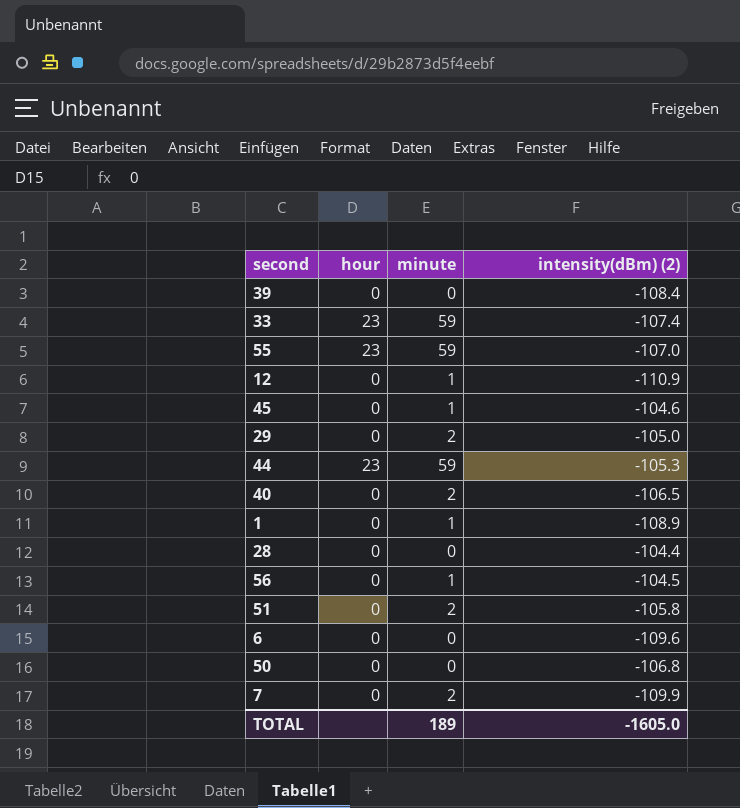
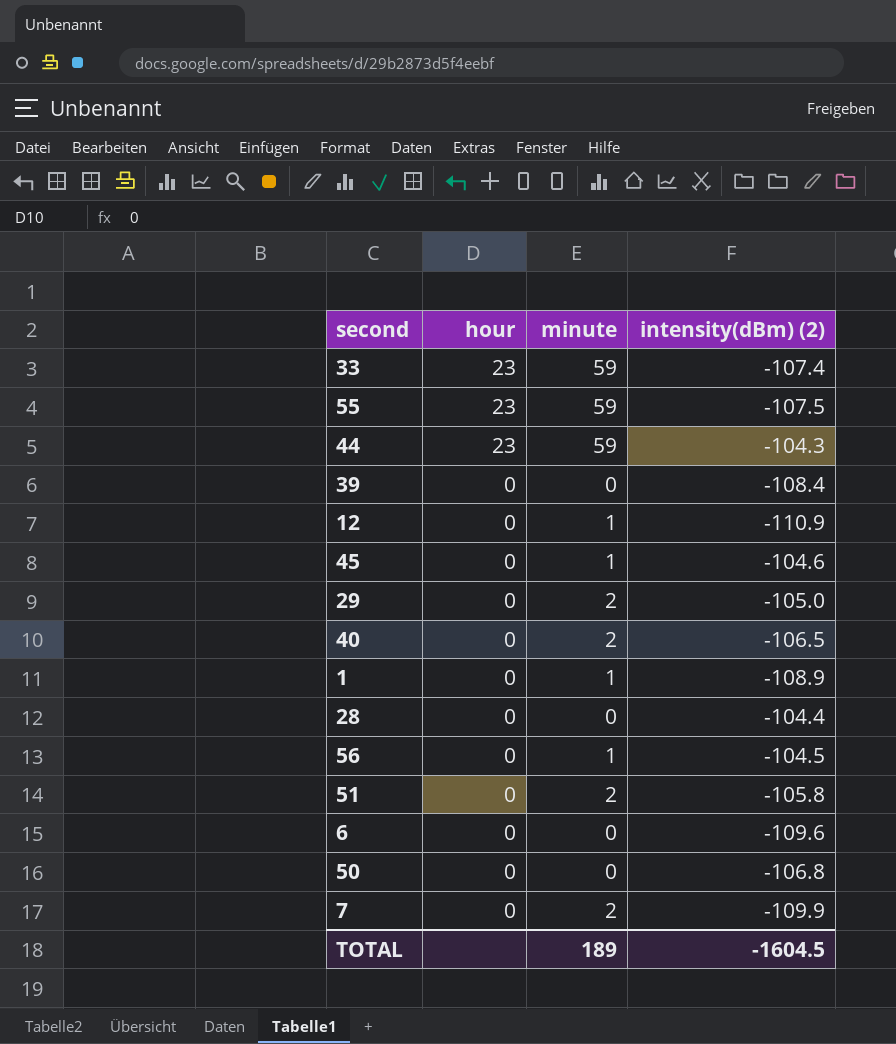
row order: none -> hour descending
55 | intensity(dBm) (2): -107.0 -> -107.5
44 | intensity(dBm) (2): -105.3 -> -104.3
TOTAL | intensity(dBm) (2): -1605.0 -> -1604.5

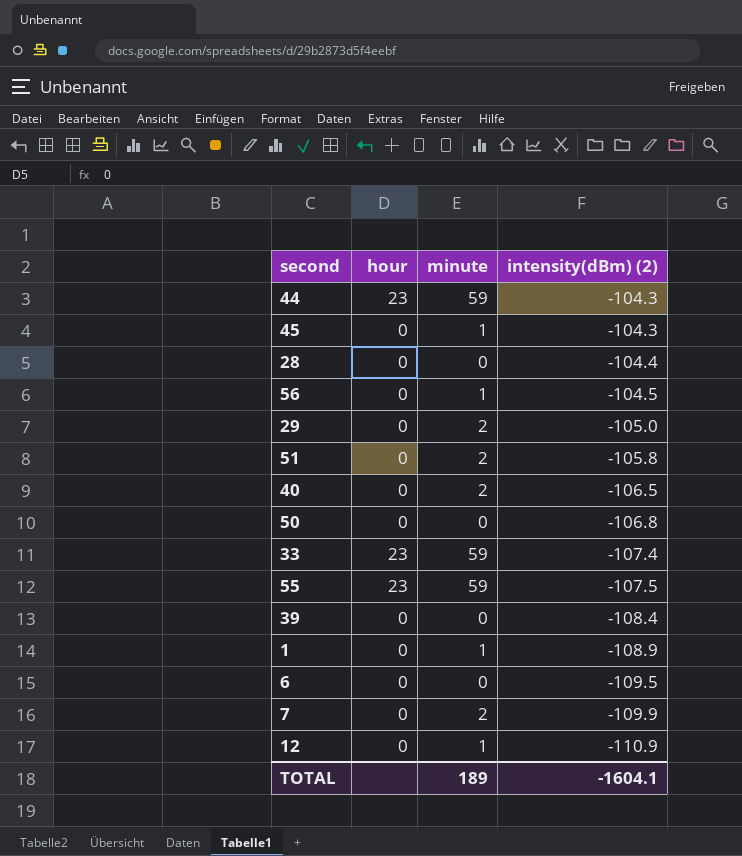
row order: hour descending -> intensity(dBm) (2) descending
45 | intensity(dBm) (2): -104.6 -> -104.3
6 | intensity(dBm) (2): -109.6 -> -109.5
TOTAL | intensity(dBm) (2): -1604.5 -> -1604.1

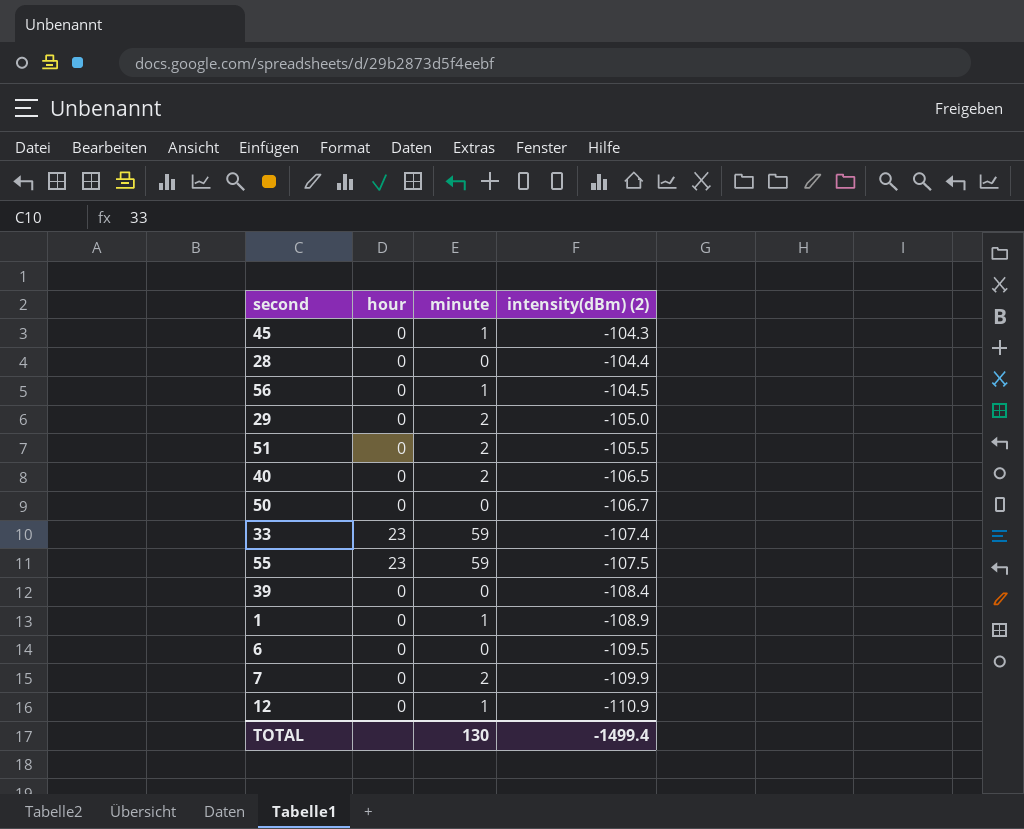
row 44: 23 | 59 | -104.3 -> none
51 | intensity(dBm) (2): -105.8 -> -105.5
50 | intensity(dBm) (2): -106.8 -> -106.7
TOTAL | minute: 189 -> 130
TOTAL | intensity(dBm) (2): -1604.1 -> -1499.4

